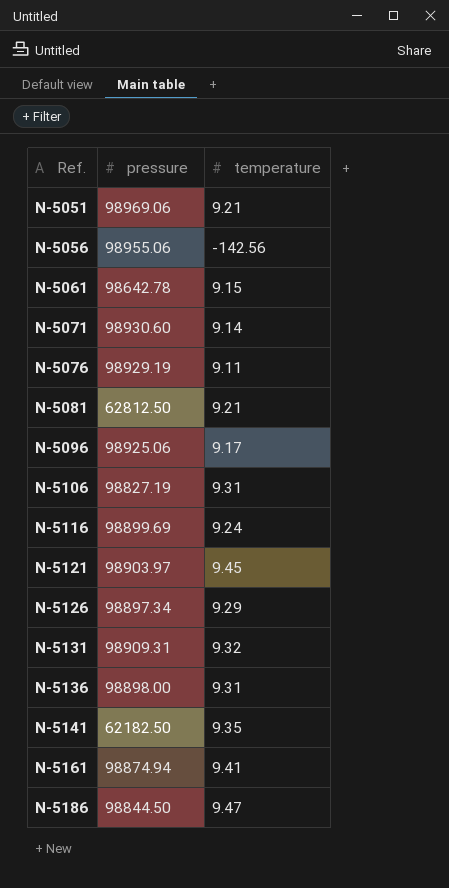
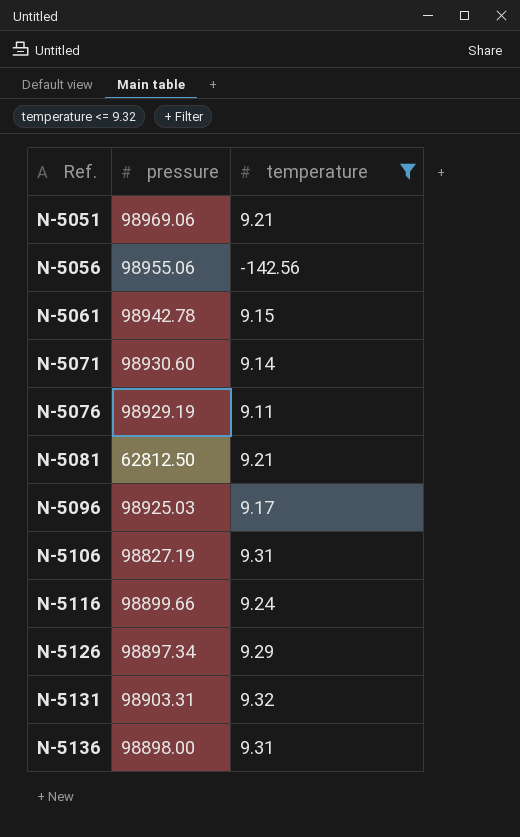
filter: none -> temperature <= 9.32
N-5061 | pressure: 98642.78 -> 98942.78
N-5096 | pressure: 98925.06 -> 98925.03
N-5116 | pressure: 98899.69 -> 98899.66
N-5131 | pressure: 98909.31 -> 98903.31

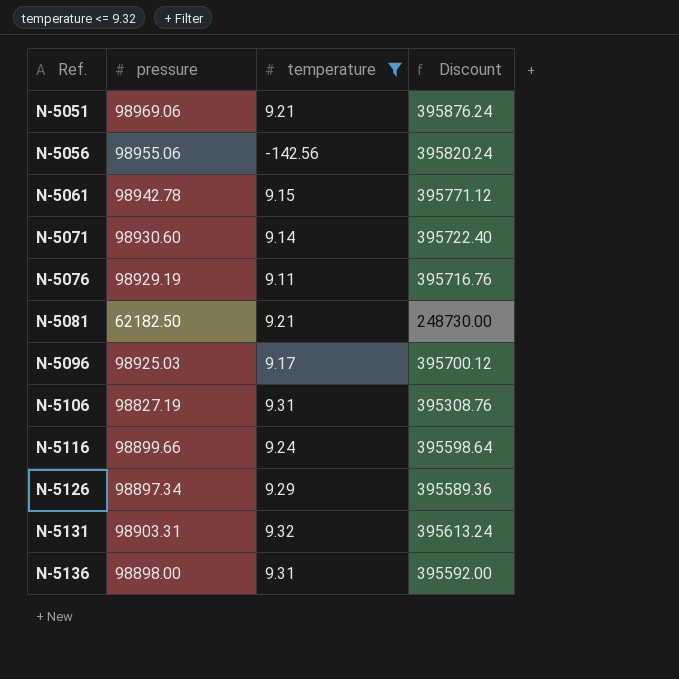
column Discount | formula: none -> [pressure] * 4
N-5081 | pressure: 62812.50 -> 62182.50

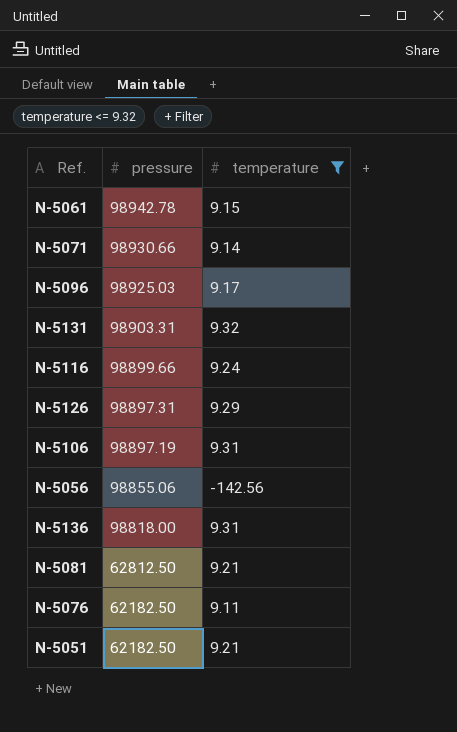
row order: Ref. ascending -> pressure descending
column Discount | formula: [pressure] * 4 -> none
N-5071 | pressure: 98930.60 -> 98930.66
N-5126 | pressure: 98897.34 -> 98897.31
N-5106 | pressure: 98827.19 -> 98897.19
N-5056 | pressure: 98955.06 -> 98855.06
N-5136 | pressure: 98898.00 -> 98818.00
N-5081 | pressure: 62182.50 -> 62812.50
N-5076 | pressure: 98929.19 -> 62182.50
N-5051 | pressure: 98969.06 -> 62182.50

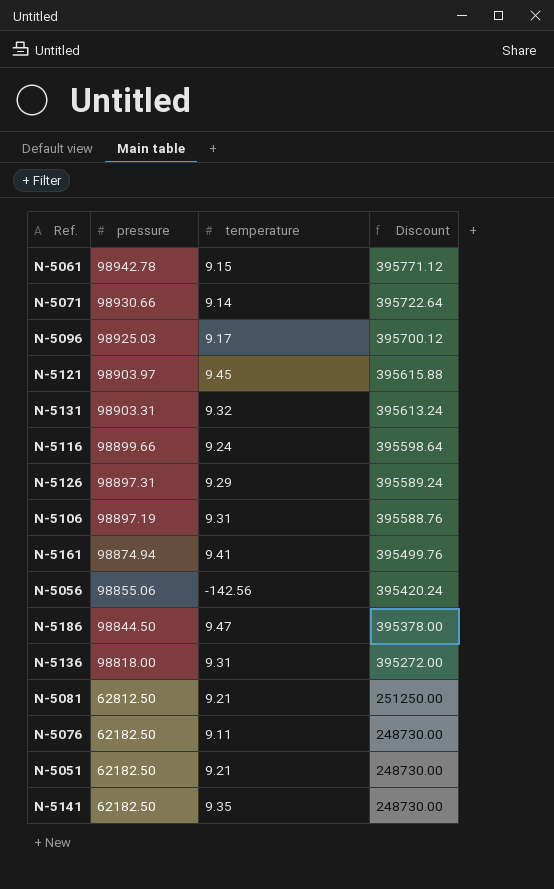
filter: temperature <= 9.32 -> none
column Discount | formula: none -> [pressure] * 4

